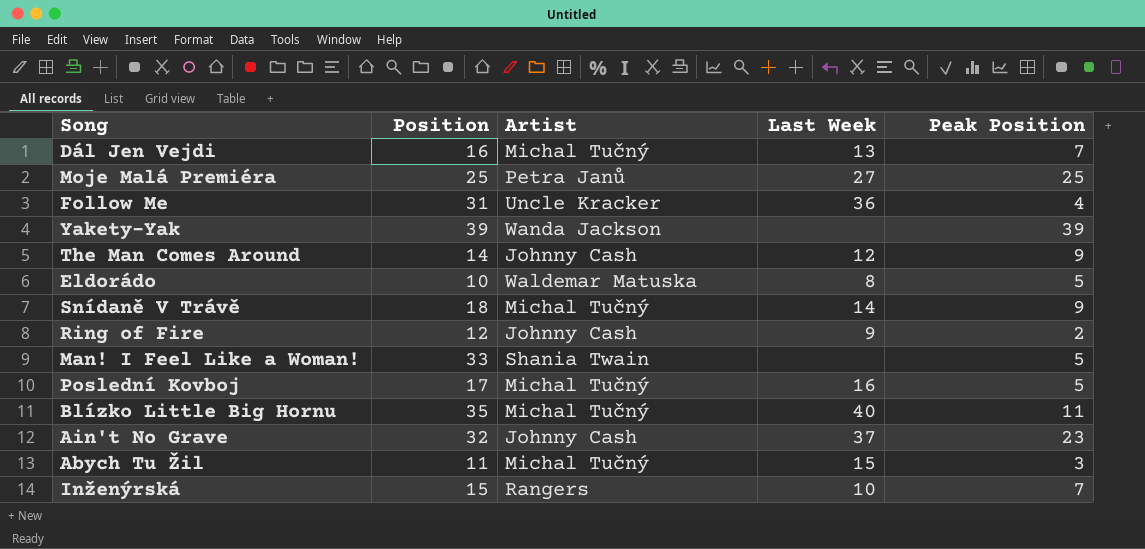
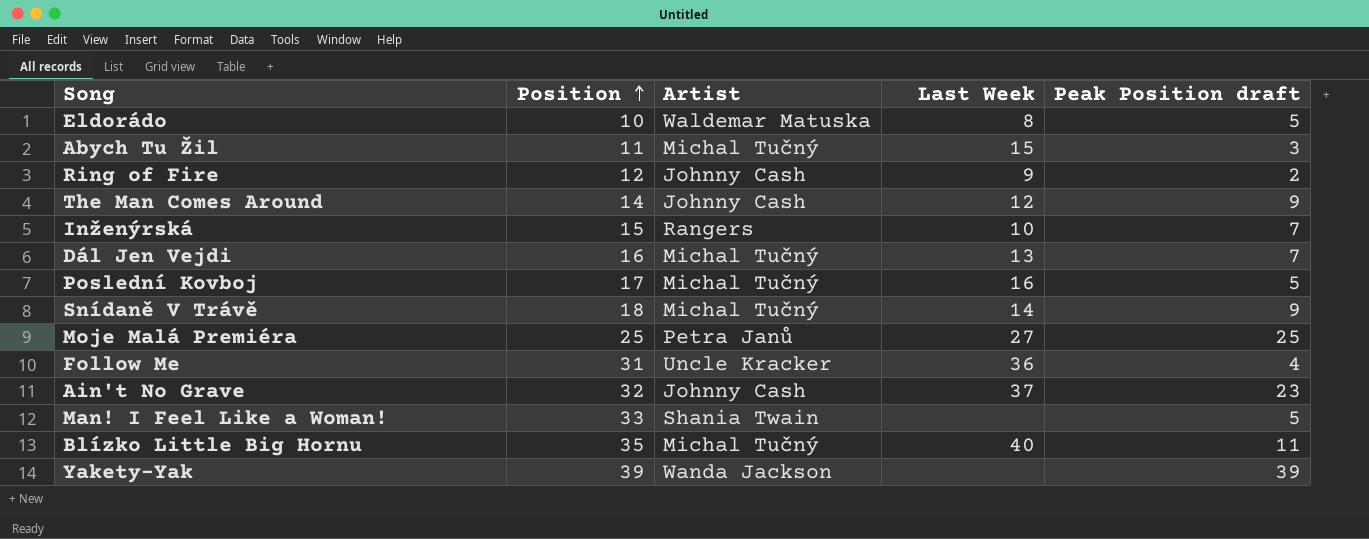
row order: none -> Position ascending
column name: Peak Position -> Peak Position draft

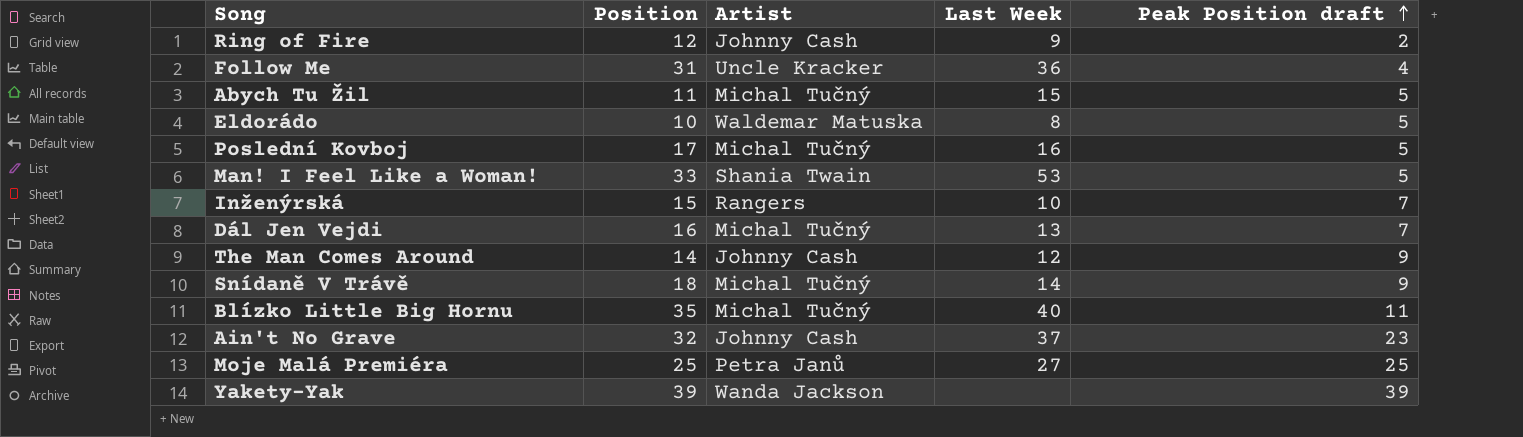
row order: Position ascending -> Peak Position draft ascending
Abych Tu Žil | Peak Position draft: 3 -> 5
Man! I Feel Like a Woman! | Last Week: none -> 53

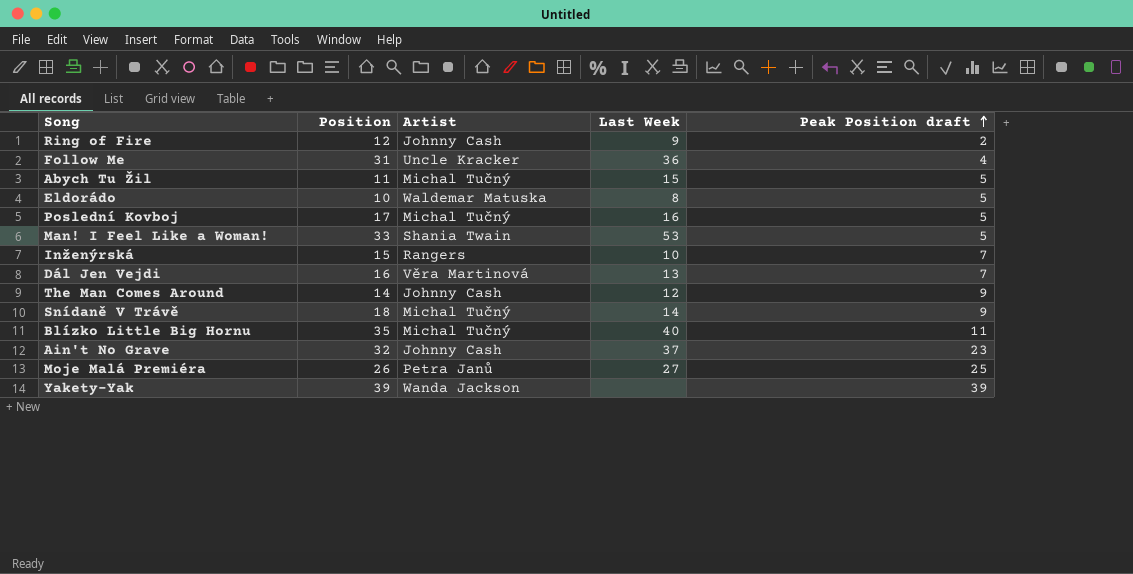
Dál Jen Vejdi | Artist: Michal Tučný -> Věra Martinová
Moje Malá Premiéra | Position: 25 -> 26

